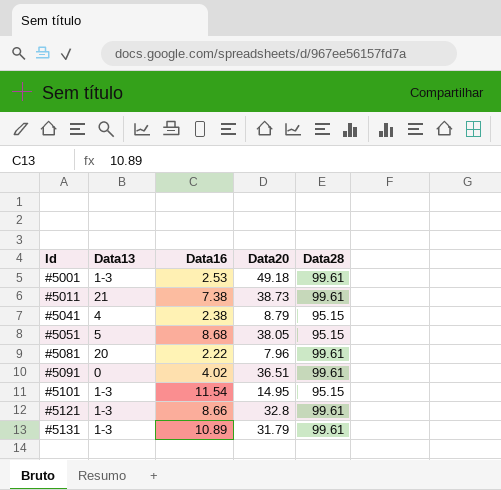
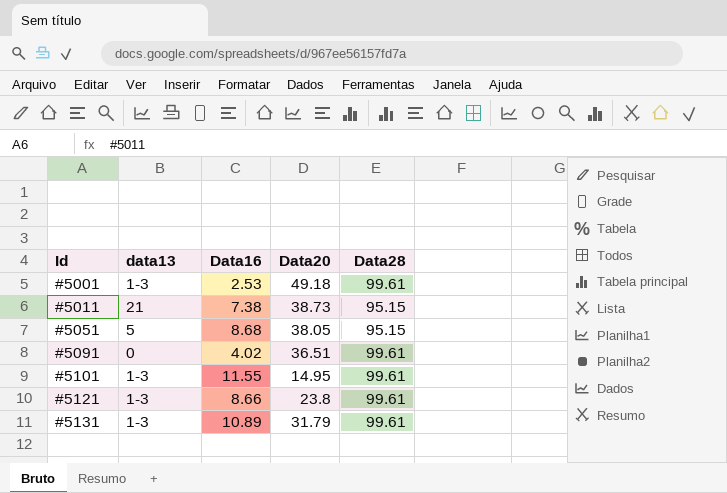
column name: Data13 -> data13
row #5041: 4 | 2.38 | 8.79 | 95.15 -> none
row #5081: 20 | 2.22 | 7.96 | 99.61 -> none
#5011 | Data28: 99.61 -> 95.15
#5101 | Data16: 11.54 -> 11.55
#5101 | Data28: 95.15 -> 99.61
#5121 | Data20: 32.8 -> 23.8

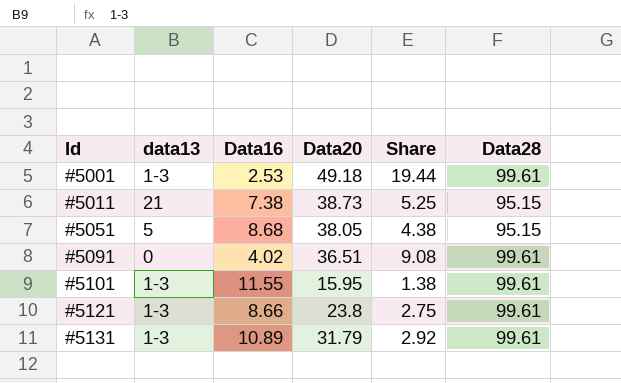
column Share | formula: none -> [Data20] / [Data16]
#5101 | Data20: 14.95 -> 15.95

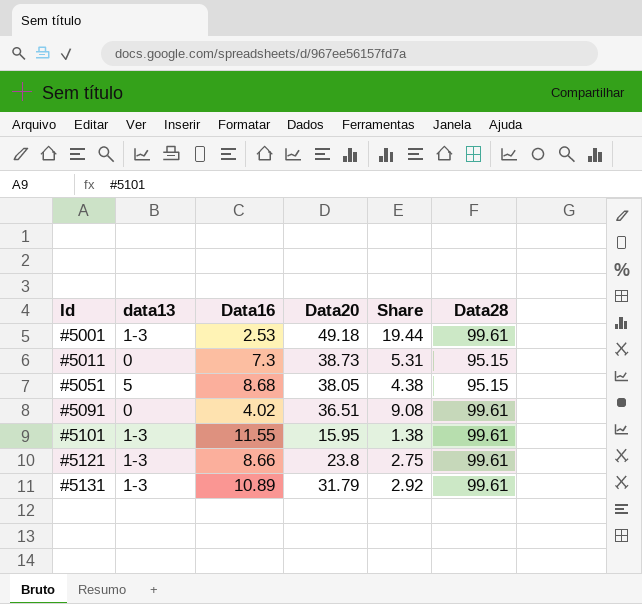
#5011 | data13: 21 -> 0
#5011 | Data16: 7.38 -> 7.3
#5011 | Share: 5.25 -> 5.31

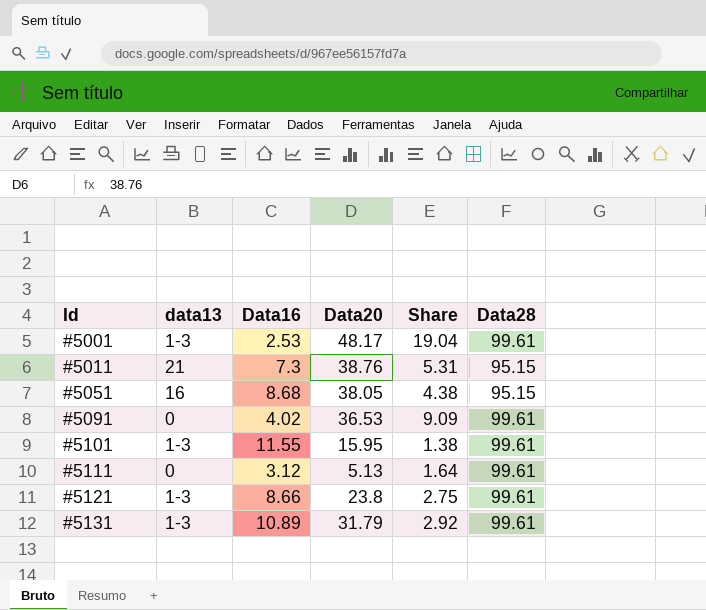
#5001 | Data20: 49.18 -> 48.17
#5001 | Share: 19.44 -> 19.04
#5011 | data13: 0 -> 21
#5011 | Data20: 38.73 -> 38.76
#5051 | data13: 5 -> 16
#5091 | Data20: 36.51 -> 36.53
#5091 | Share: 9.08 -> 9.09
row #5111: none -> 0 | 3.12 | 5.13 | 1.64 | 99.61

